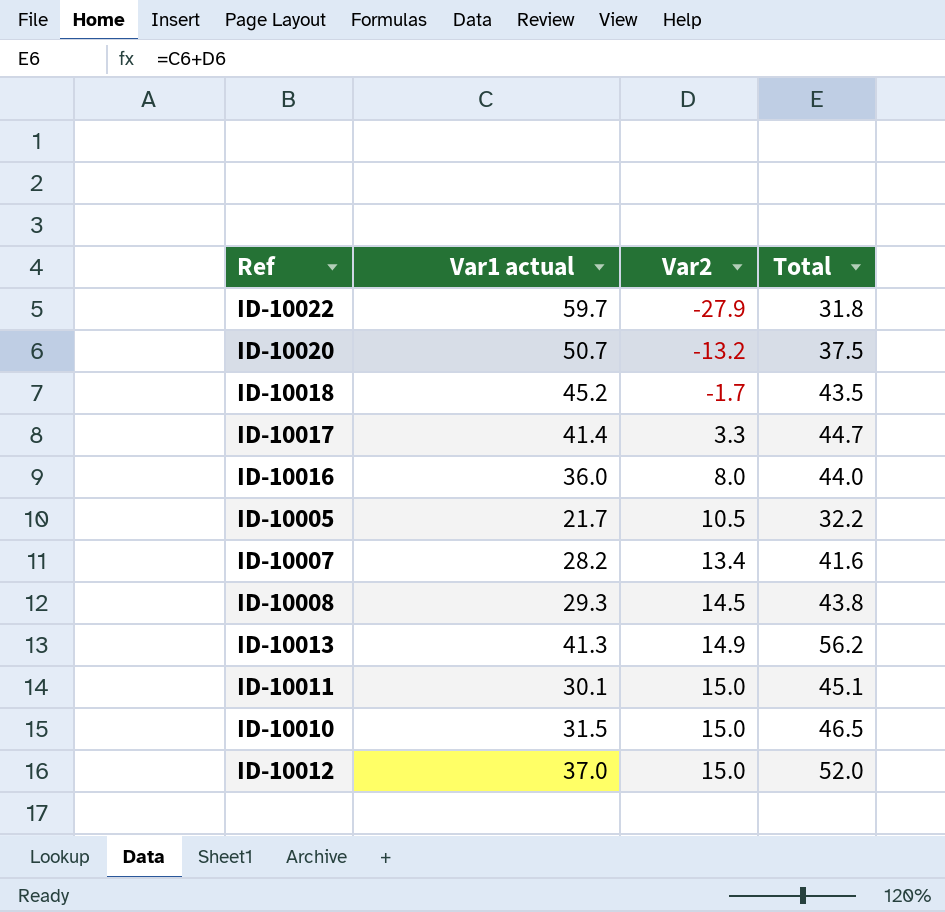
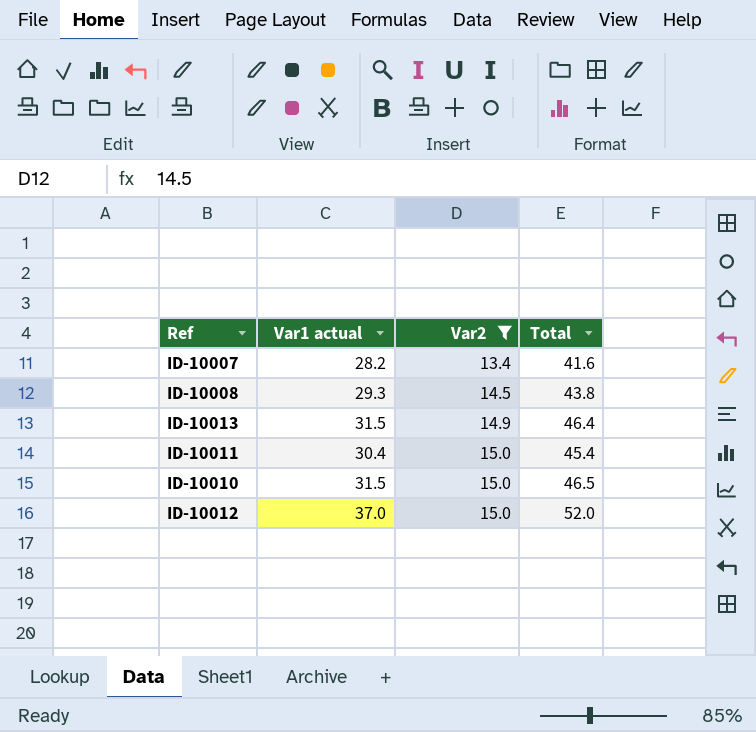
filter: none -> Var2 >= 13.4
ID-10013 | Var1 actual: 41.3 -> 31.5
ID-10013 | Total: 56.2 -> 46.4
ID-10011 | Var1 actual: 30.1 -> 30.4
ID-10011 | Total: 45.1 -> 45.4

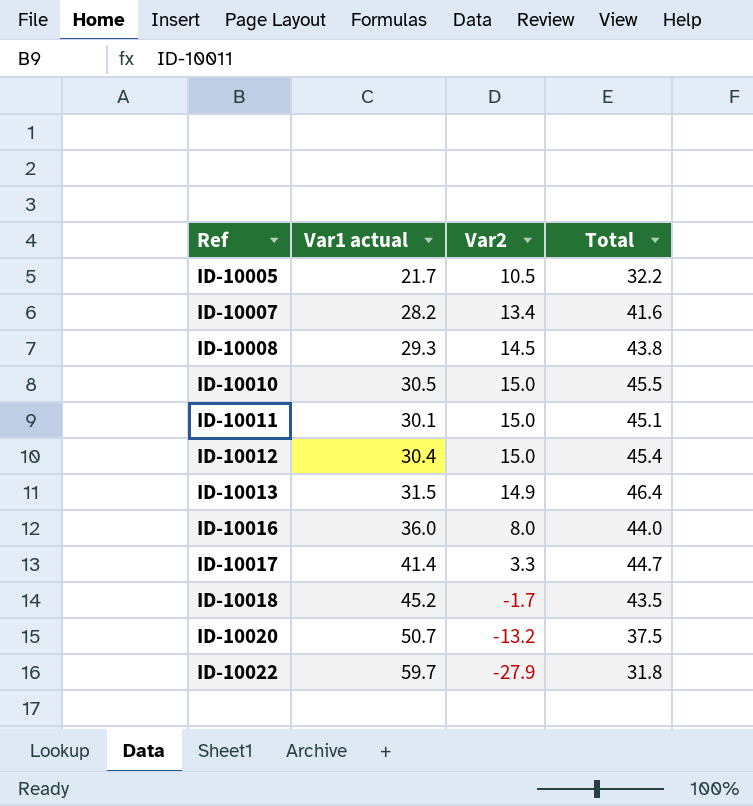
filter: Var2 >= 13.4 -> none
row order: Var2 ascending -> Ref ascending
ID-10010 | Var1 actual: 31.5 -> 30.5
ID-10010 | Total: 46.5 -> 45.5
ID-10011 | Var1 actual: 30.4 -> 30.1
ID-10011 | Total: 45.4 -> 45.1
ID-10012 | Var1 actual: 37.0 -> 30.4
ID-10012 | Total: 52.0 -> 45.4

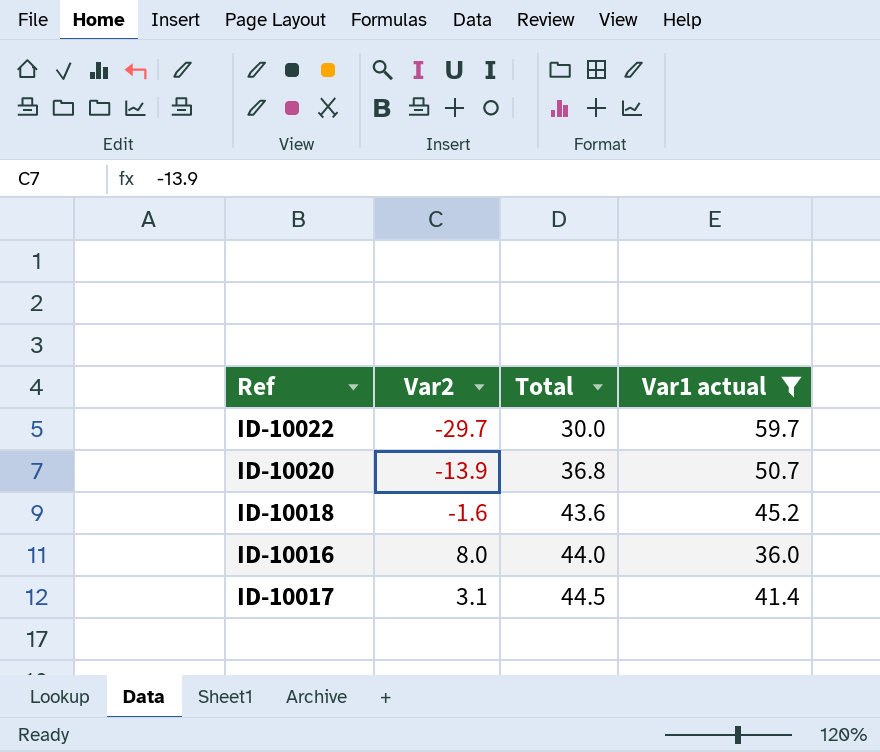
filter: none -> Var1 actual >= 36.0
row order: Ref ascending -> Total ascending
column Var1 actual | position: 2 -> 4
ID-10022 | Var2: -27.9 -> -29.7
ID-10022 | Total: 31.8 -> 30.0
ID-10020 | Var2: -13.2 -> -13.9
ID-10020 | Total: 37.5 -> 36.8
ID-10018 | Var2: -1.7 -> -1.6
ID-10018 | Total: 43.5 -> 43.6
ID-10017 | Var2: 3.3 -> 3.1
ID-10017 | Total: 44.7 -> 44.5

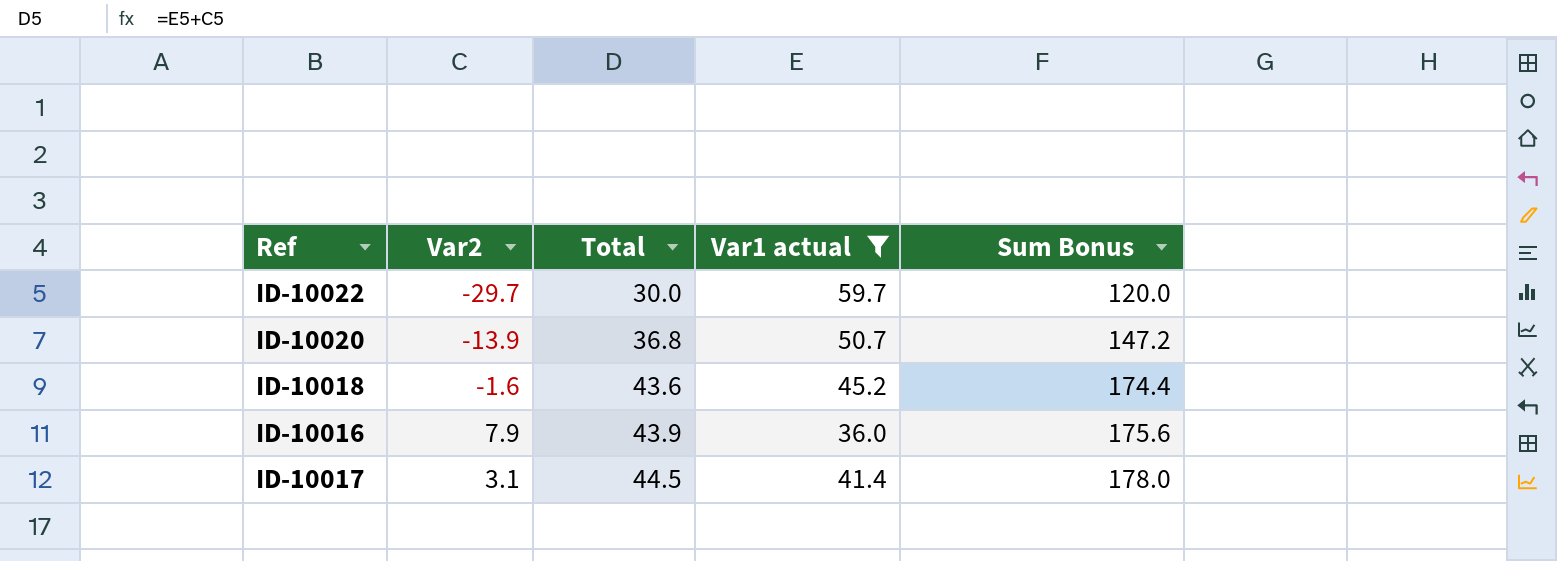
column Sum Bonus | formula: none -> [Total] * 4
ID-10016 | Var2: 8.0 -> 7.9
ID-10016 | Total: 44.0 -> 43.9

